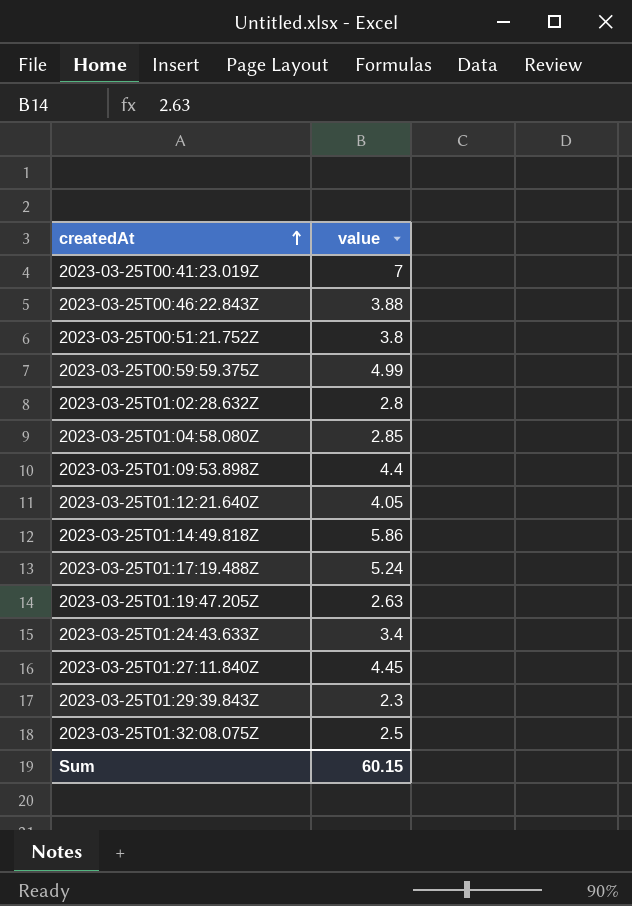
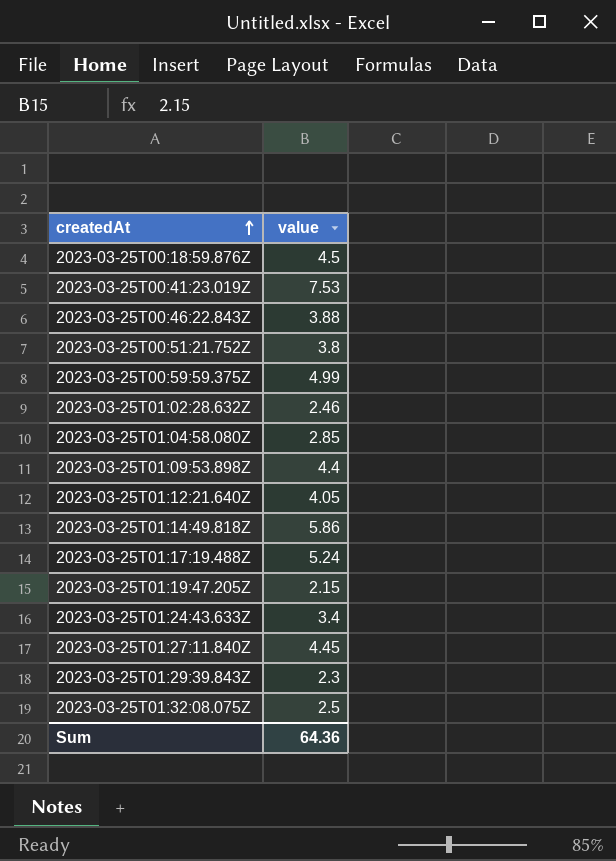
row 2023-03-25T00:18:59.876Z: none -> 4.5
2023-03-25T00:41:23.019Z | value: 7 -> 7.53
2023-03-25T01:02:28.632Z | value: 2.8 -> 2.46
2023-03-25T01:19:47.205Z | value: 2.63 -> 2.15
Sum | value: 60.15 -> 64.36

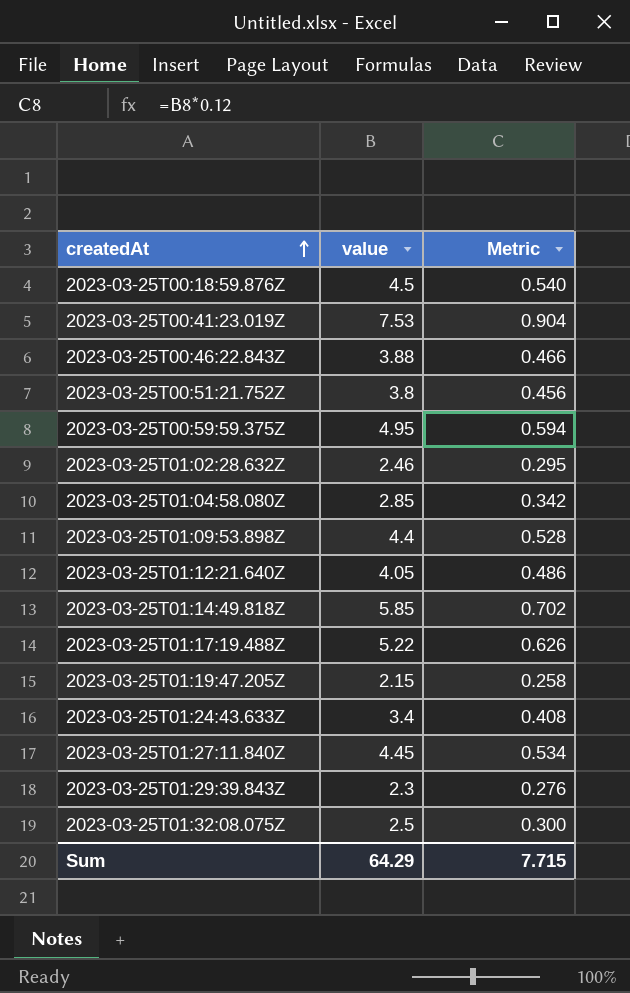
column Metric | formula: none -> [value] * 0.12
2023-03-25T00:59:59.375Z | value: 4.99 -> 4.95
2023-03-25T01:14:49.818Z | value: 5.86 -> 5.85
2023-03-25T01:17:19.488Z | value: 5.24 -> 5.22
Sum | value: 64.36 -> 64.29

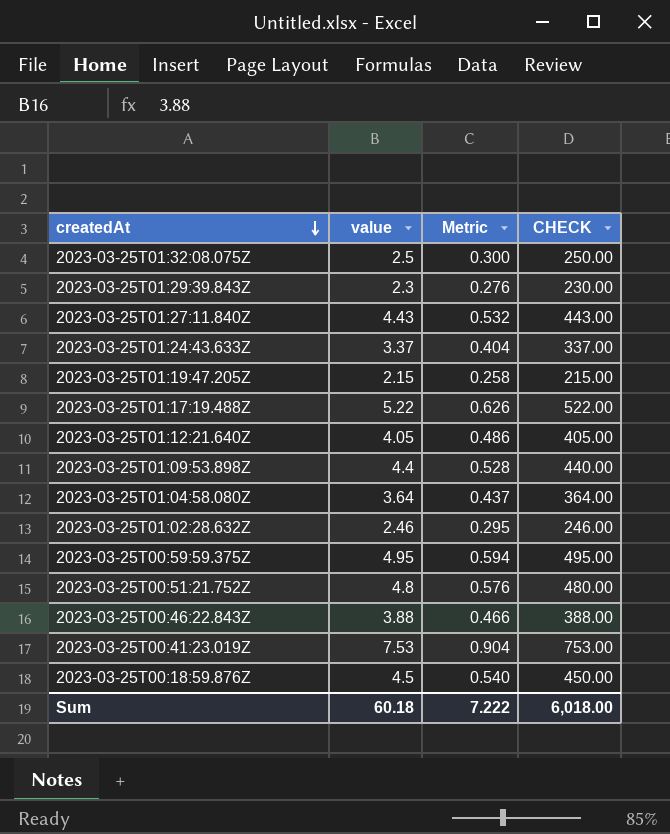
row order: createdAt ascending -> createdAt descending
column CHECK | formula: none -> [value] * 100
row 2023-03-25T01:14:49.818Z: 5.85 | 0.702 -> none
2023-03-25T01:27:11.840Z | value: 4.45 -> 4.43
2023-03-25T01:27:11.840Z | Metric: 0.534 -> 0.532
2023-03-25T01:24:43.633Z | value: 3.4 -> 3.37
2023-03-25T01:24:43.633Z | Metric: 0.408 -> 0.404
2023-03-25T01:04:58.080Z | value: 2.85 -> 3.64
2023-03-25T01:04:58.080Z | Metric: 0.342 -> 0.437
2023-03-25T00:51:21.752Z | value: 3.8 -> 4.8
2023-03-25T00:51:21.752Z | Metric: 0.456 -> 0.576
Sum | value: 64.29 -> 60.18
Sum | Metric: 7.715 -> 7.222

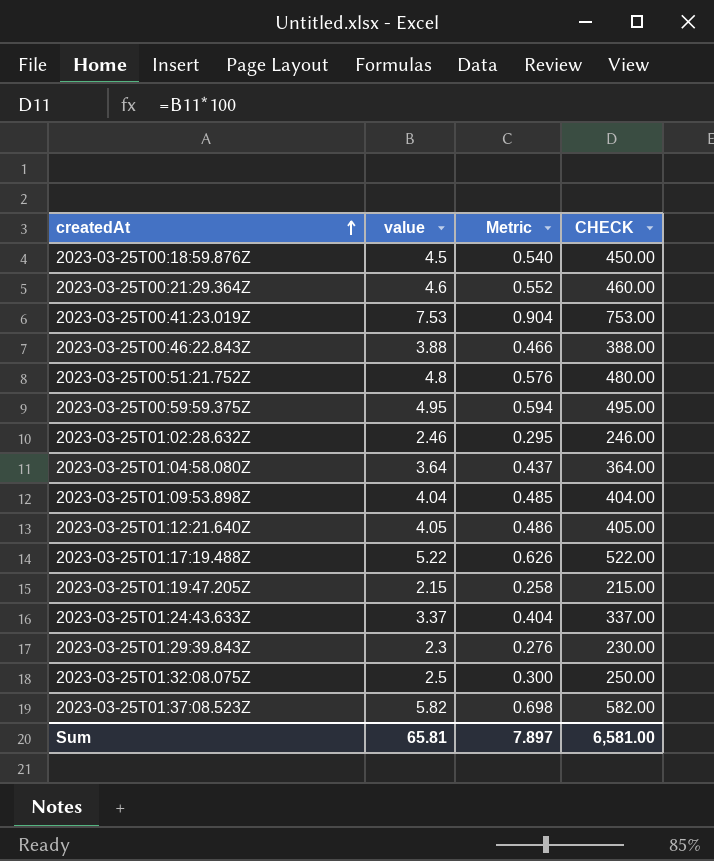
row order: createdAt descending -> createdAt ascending
row 2023-03-25T01:27:11.840Z: 4.43 | 0.532 | 443.00 -> none
row 2023-03-25T00:21:29.364Z: none -> 4.6 | 0.552 | 460.00
2023-03-25T01:09:53.898Z | value: 4.4 -> 4.04
2023-03-25T01:09:53.898Z | Metric: 0.528 -> 0.485
2023-03-25T01:09:53.898Z | CHECK: 440.00 -> 404.00
row 2023-03-25T01:37:08.523Z: none -> 5.82 | 0.698 | 582.00
Sum | value: 60.18 -> 65.81
Sum | Metric: 7.222 -> 7.897
Sum | CHECK: 6,018.00 -> 6,581.00

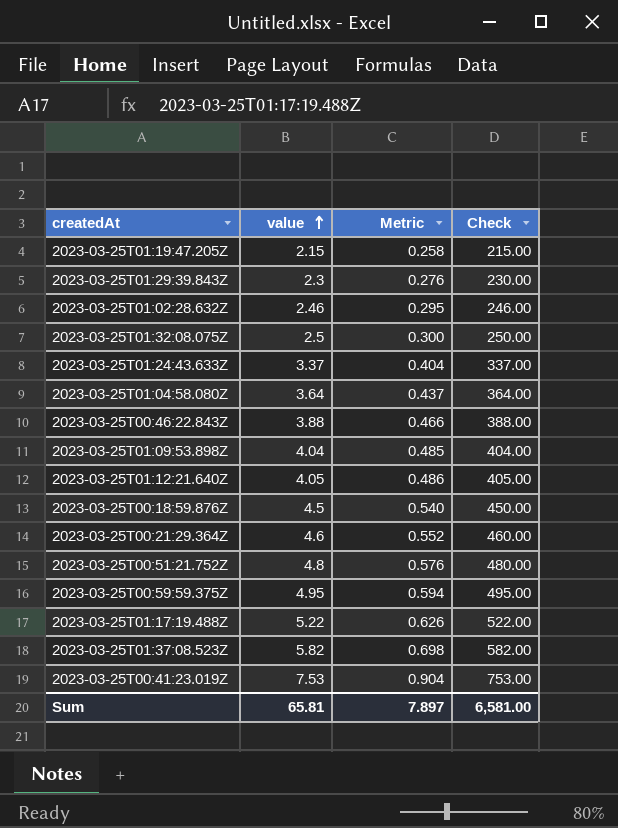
row order: createdAt ascending -> value ascending
column name: CHECK -> Check

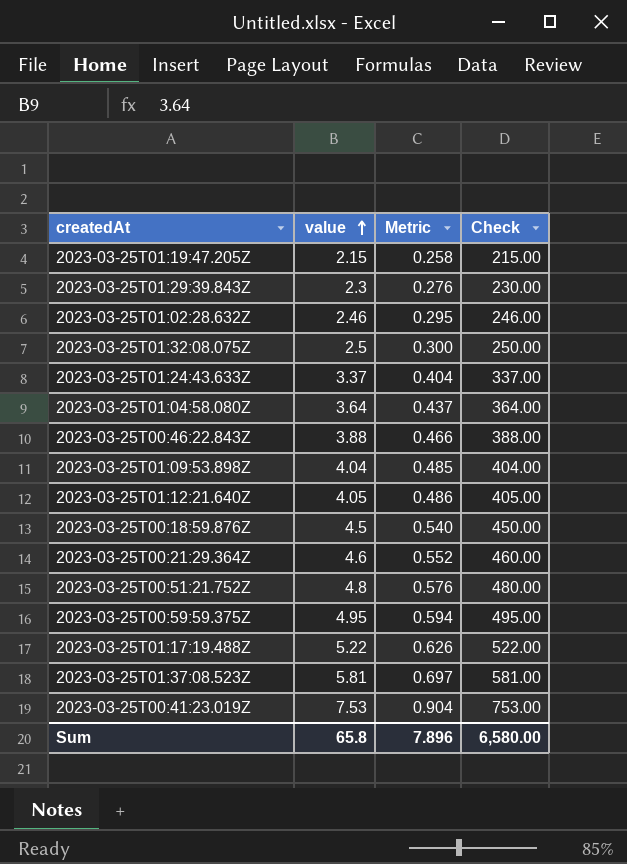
2023-03-25T01:37:08.523Z | value: 5.82 -> 5.81
2023-03-25T01:37:08.523Z | Metric: 0.698 -> 0.697
2023-03-25T01:37:08.523Z | Check: 582.00 -> 581.00
Sum | value: 65.81 -> 65.8
Sum | Metric: 7.897 -> 7.896
Sum | Check: 6,581.00 -> 6,580.00

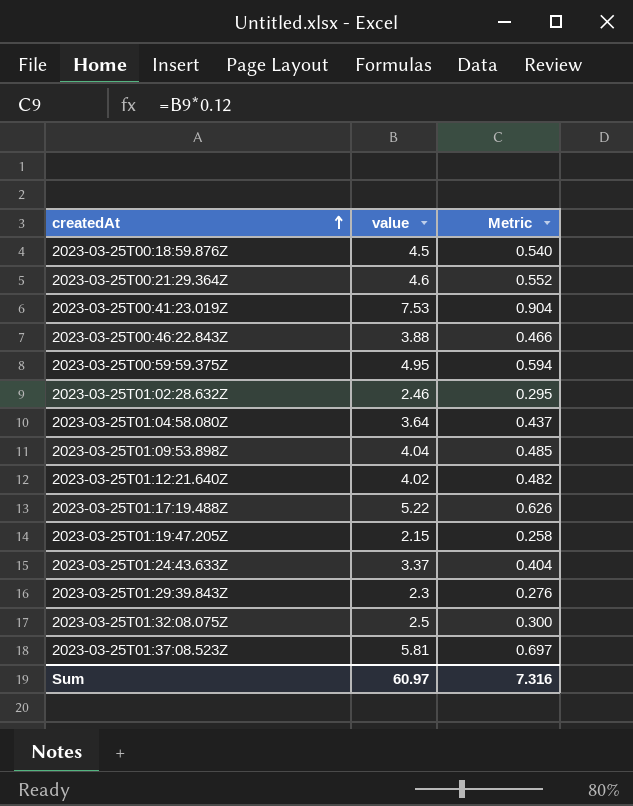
row order: value ascending -> createdAt ascending
column Check | formula: [value] * 100 -> none
row 2023-03-25T00:51:21.752Z: 4.8 | 0.576 | 480.00 -> none
2023-03-25T01:12:21.640Z | value: 4.05 -> 4.02
2023-03-25T01:12:21.640Z | Metric: 0.486 -> 0.482
Sum | value: 65.8 -> 60.97
Sum | Metric: 7.896 -> 7.316

